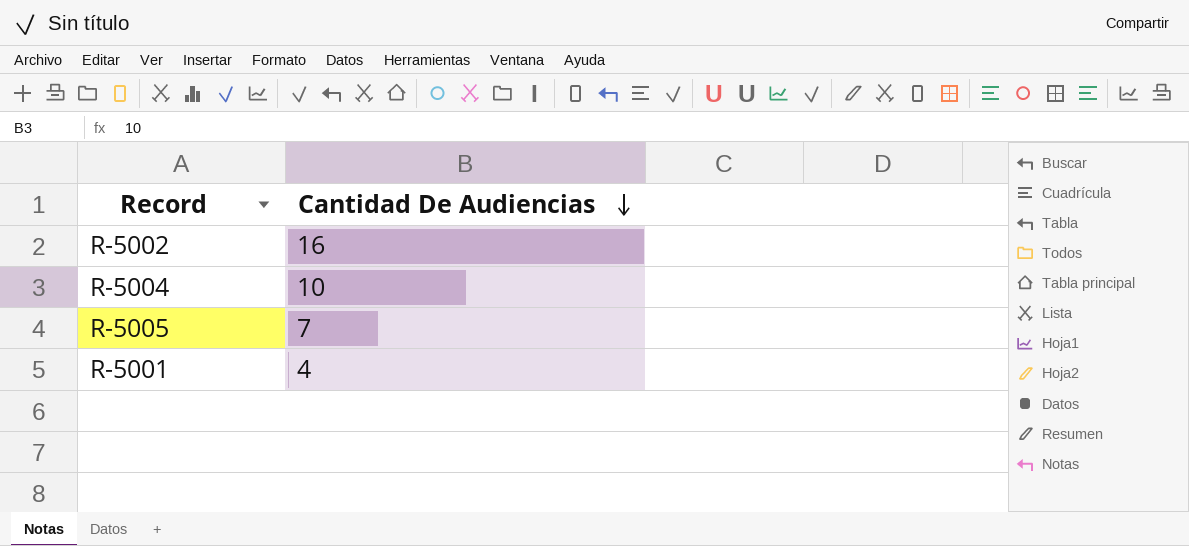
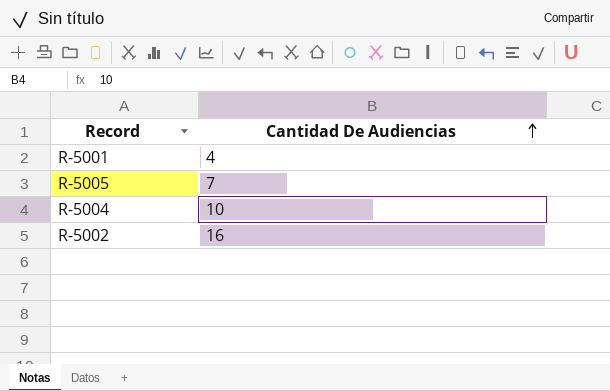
row order: Cantidad De Audiencias descending -> Cantidad De Audiencias ascending

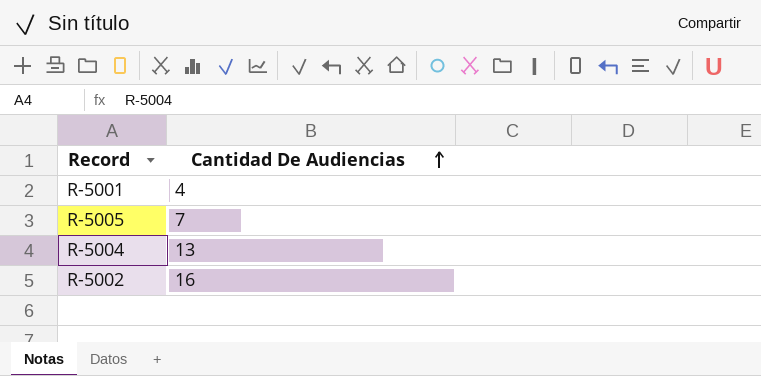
R-5004 | Cantidad De Audiencias: 10 -> 13

